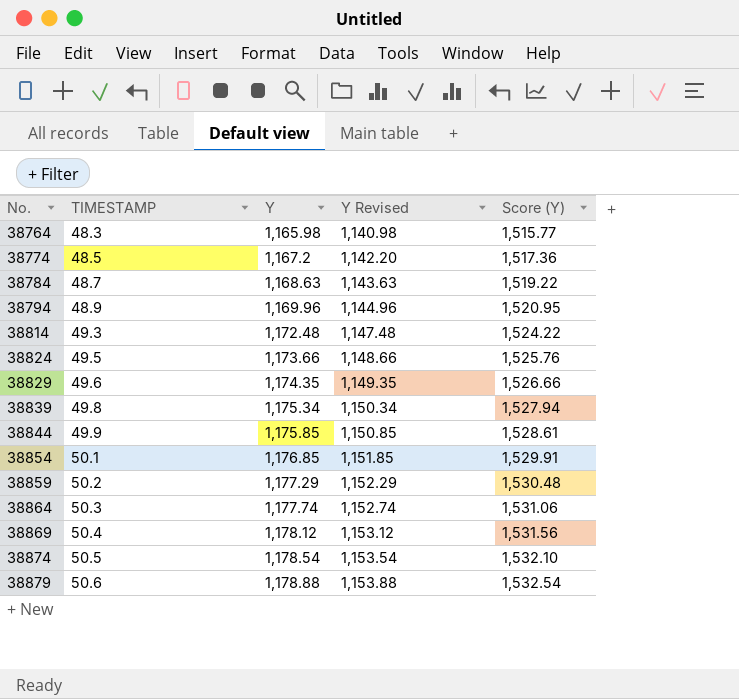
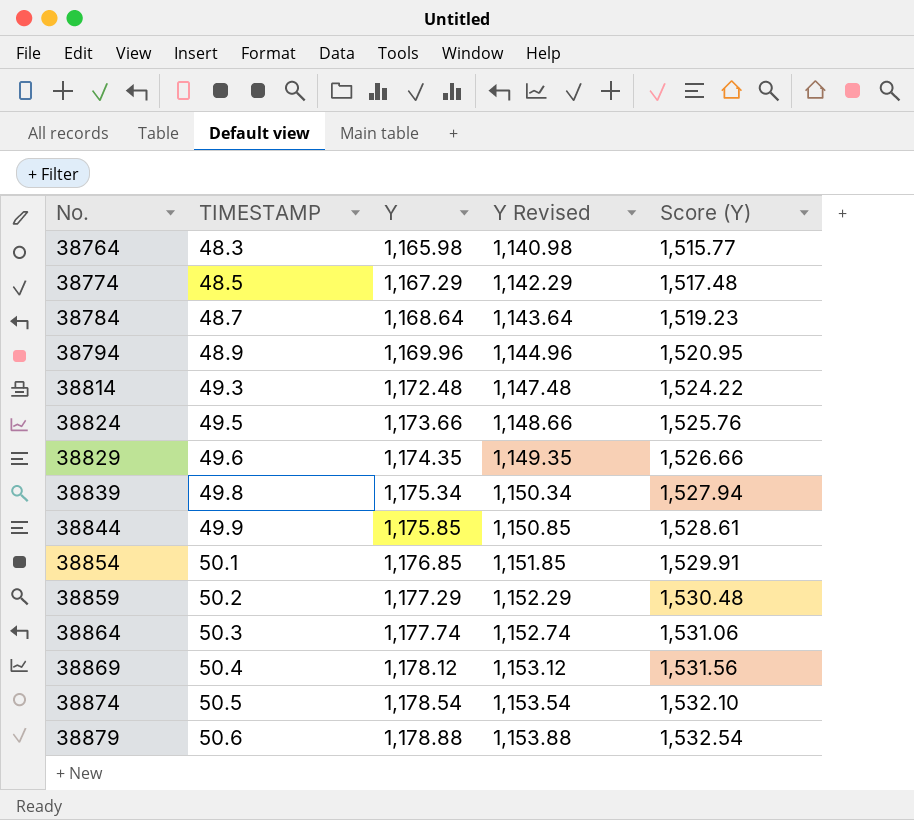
38774 | Y: 1,167.2 -> 1,167.29
38774 | Y Revised: 1,142.20 -> 1,142.29
38774 | Score (Y): 1,517.36 -> 1,517.48
38784 | Y: 1,168.63 -> 1,168.64
38784 | Y Revised: 1,143.63 -> 1,143.64
38784 | Score (Y): 1,519.22 -> 1,519.23

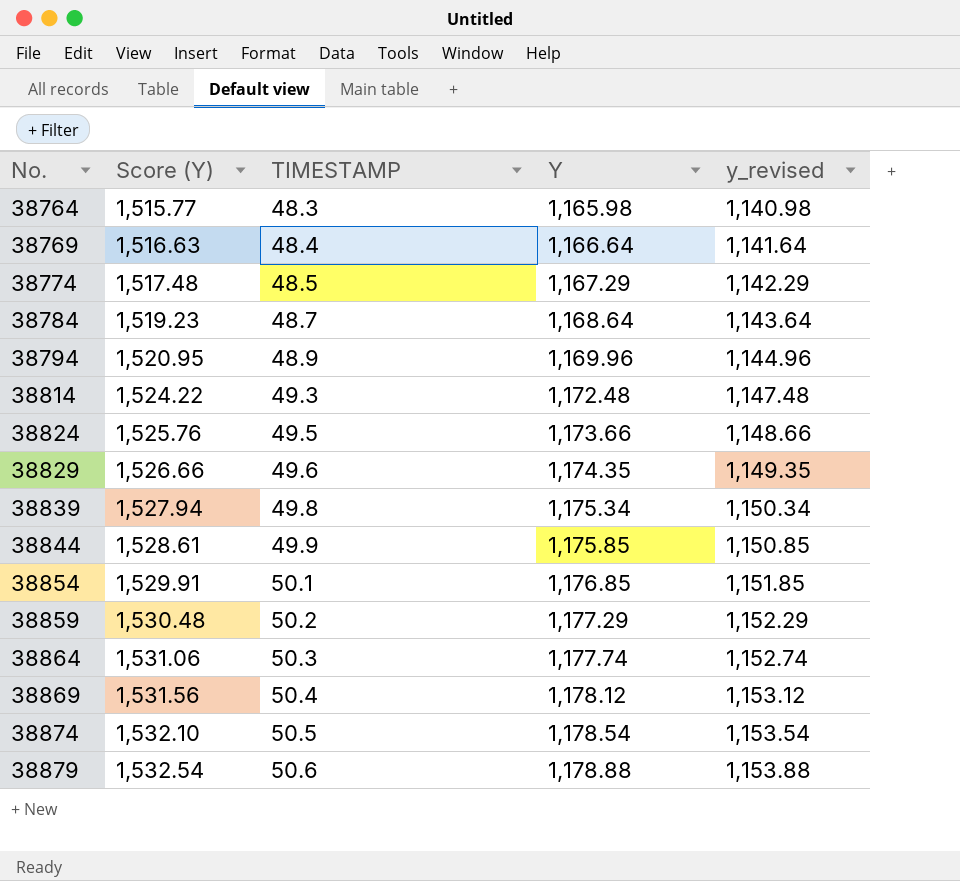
column Score (Y) | position: 5 -> 2
column name: Y Revised -> y_revised
row 38769: none -> 1,516.63 | 48.4 | 1,166.64 | 1,141.64

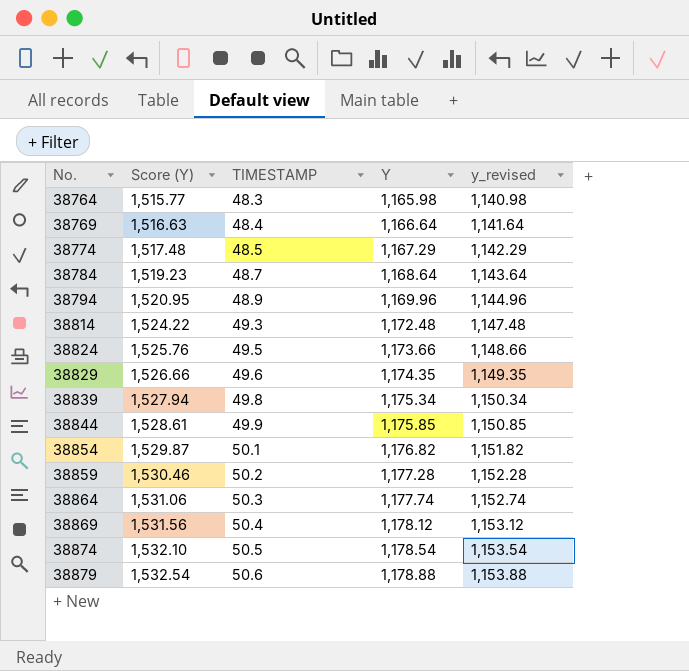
38854 | Score (Y): 1,529.91 -> 1,529.87
38854 | Y: 1,176.85 -> 1,176.82
38854 | y_revised: 1,151.85 -> 1,151.82
38859 | Score (Y): 1,530.48 -> 1,530.46
38859 | Y: 1,177.29 -> 1,177.28
38859 | y_revised: 1,152.29 -> 1,152.28

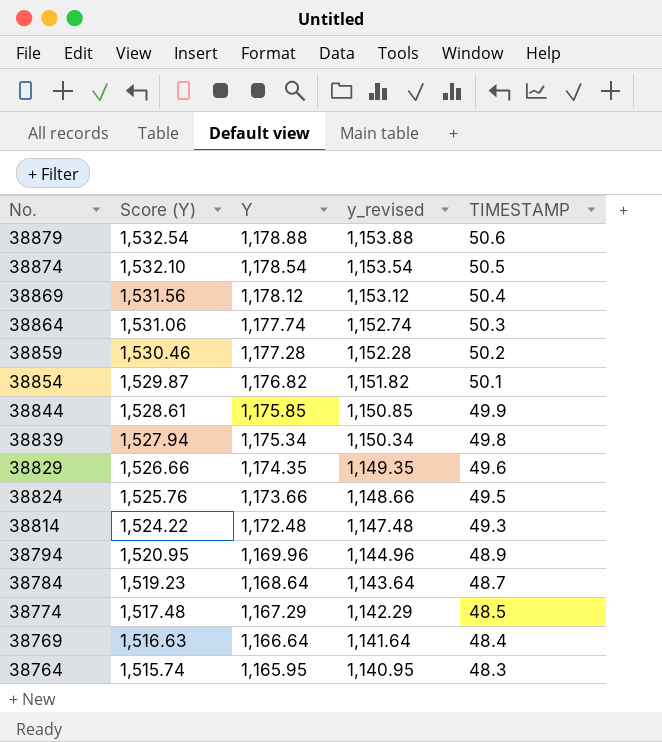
row order: No. ascending -> No. descending
column TIMESTAMP | position: 3 -> 5
38764 | Score (Y): 1,515.77 -> 1,515.74
38764 | Y: 1,165.98 -> 1,165.95
38764 | y_revised: 1,140.98 -> 1,140.95

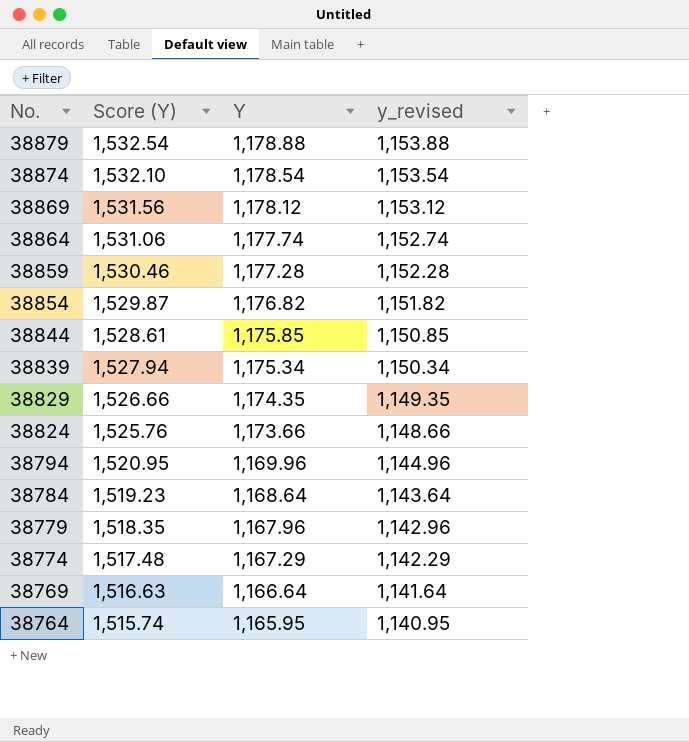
column TIMESTAMP | position: 5 -> none
row 38814: 1,524.22 | 1,172.48 | 1,147.48 | 49.3 -> none
row 38779: none -> 1,518.35 | 1,167.96 | 1,142.96

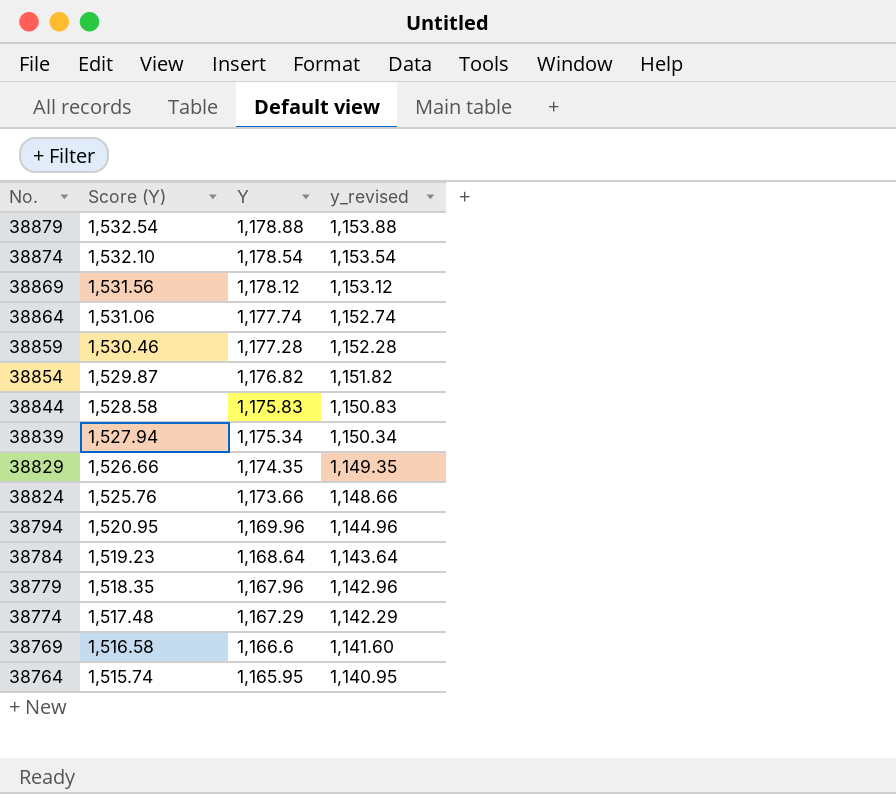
38844 | Score (Y): 1,528.61 -> 1,528.58
38844 | Y: 1,175.85 -> 1,175.83
38844 | y_revised: 1,150.85 -> 1,150.83
38769 | Score (Y): 1,516.63 -> 1,516.58
38769 | Y: 1,166.64 -> 1,166.6
38769 | y_revised: 1,141.64 -> 1,141.60

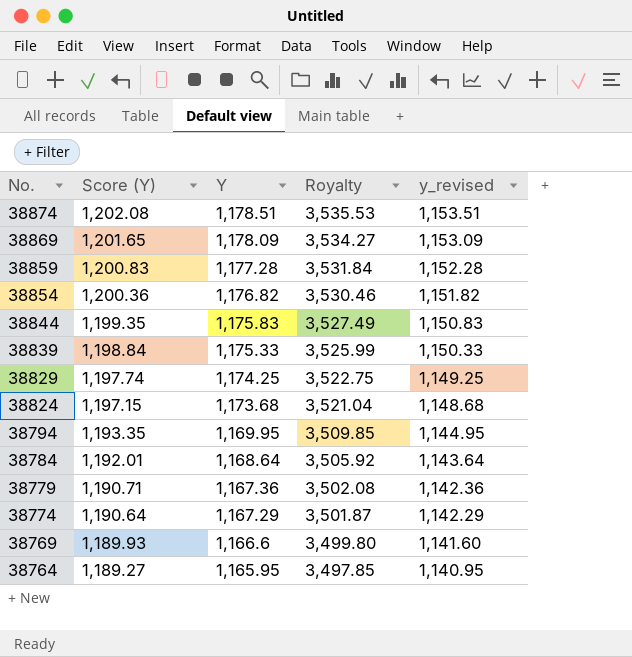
column Score (Y) | formula: [Y] * 1.3 -> [Y] * 1.02
column Royalty | formula: none -> [Y] * 3
row 38879: 1,532.54 | 1,178.88 | 1,153.88 -> none
row 38864: 1,531.06 | 1,177.74 | 1,152.74 -> none
38874 | Y: 1,178.54 -> 1,178.51
38874 | y_revised: 1,153.54 -> 1,153.51
38869 | Y: 1,178.12 -> 1,178.09
38869 | y_revised: 1,153.12 -> 1,153.09
38839 | Y: 1,175.34 -> 1,175.33
38839 | y_revised: 1,150.34 -> 1,150.33
38829 | Y: 1,174.35 -> 1,174.25
38829 | y_revised: 1,149.35 -> 1,149.25
38824 | Y: 1,173.66 -> 1,173.68
38824 | y_revised: 1,148.66 -> 1,148.68
38794 | Y: 1,169.96 -> 1,169.95
38794 | y_revised: 1,144.96 -> 1,144.95
38779 | Y: 1,167.96 -> 1,167.36
38779 | y_revised: 1,142.96 -> 1,142.36

